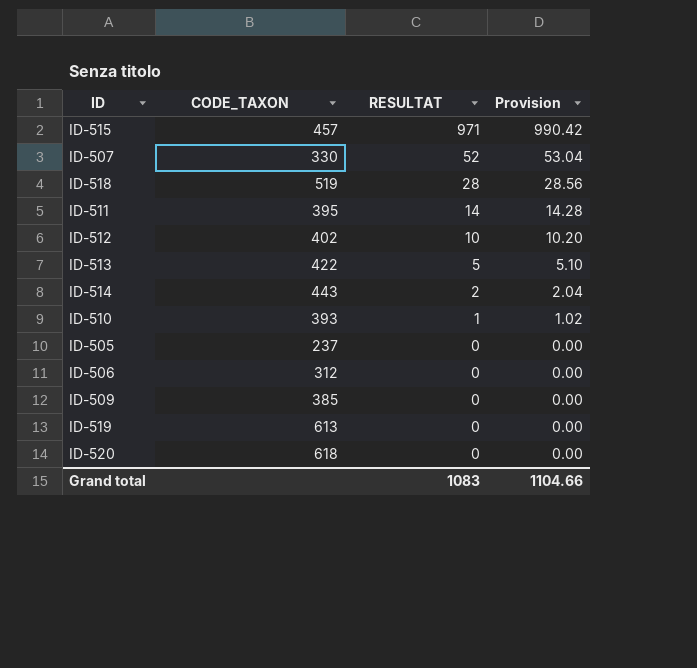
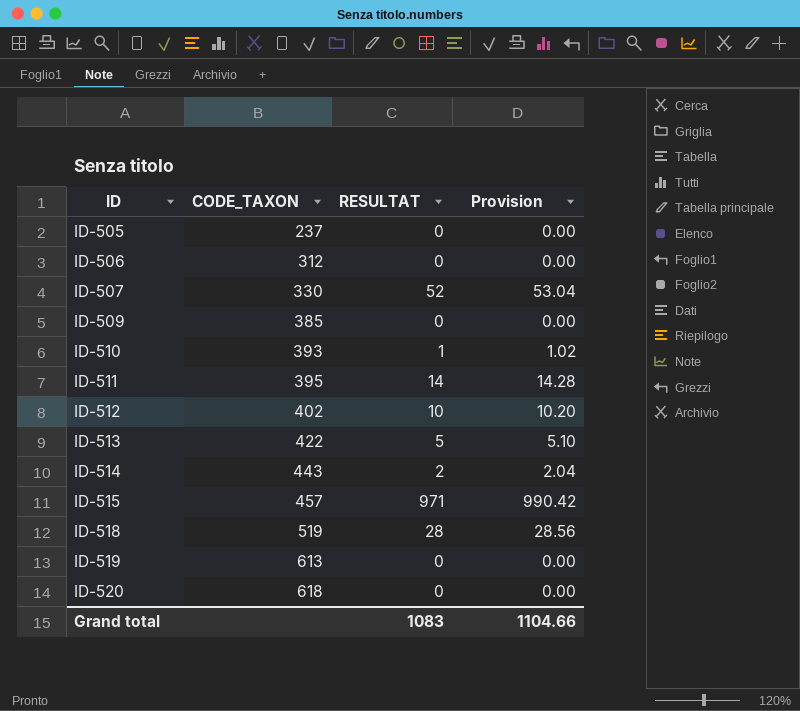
row order: RESULTAT descending -> ID ascending

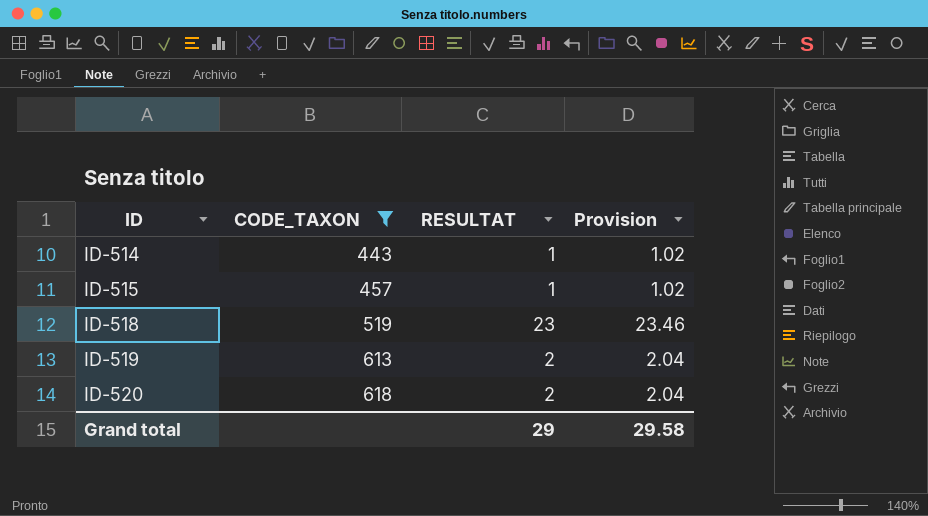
filter: none -> CODE_TAXON >= 443
ID-514 | RESULTAT: 2 -> 1
ID-514 | Provision: 2.04 -> 1.02
ID-515 | RESULTAT: 971 -> 1
ID-515 | Provision: 990.42 -> 1.02
ID-518 | RESULTAT: 28 -> 23
ID-518 | Provision: 28.56 -> 23.46
ID-519 | RESULTAT: 0 -> 2
ID-519 | Provision: 0.00 -> 2.04
ID-520 | RESULTAT: 0 -> 2
ID-520 | Provision: 0.00 -> 2.04
Grand total | RESULTAT: 1083 -> 29
Grand total | Provision: 1104.66 -> 29.58

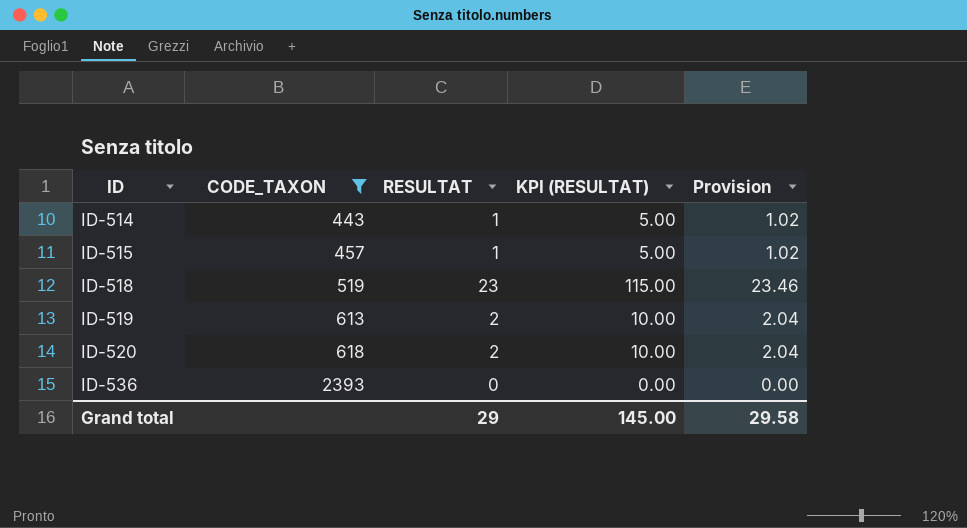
column KPI (RESULTAT) | formula: none -> [RESULTAT] * 5
row ID-536: none -> 2393 | 0 | 0.00 | 0.00

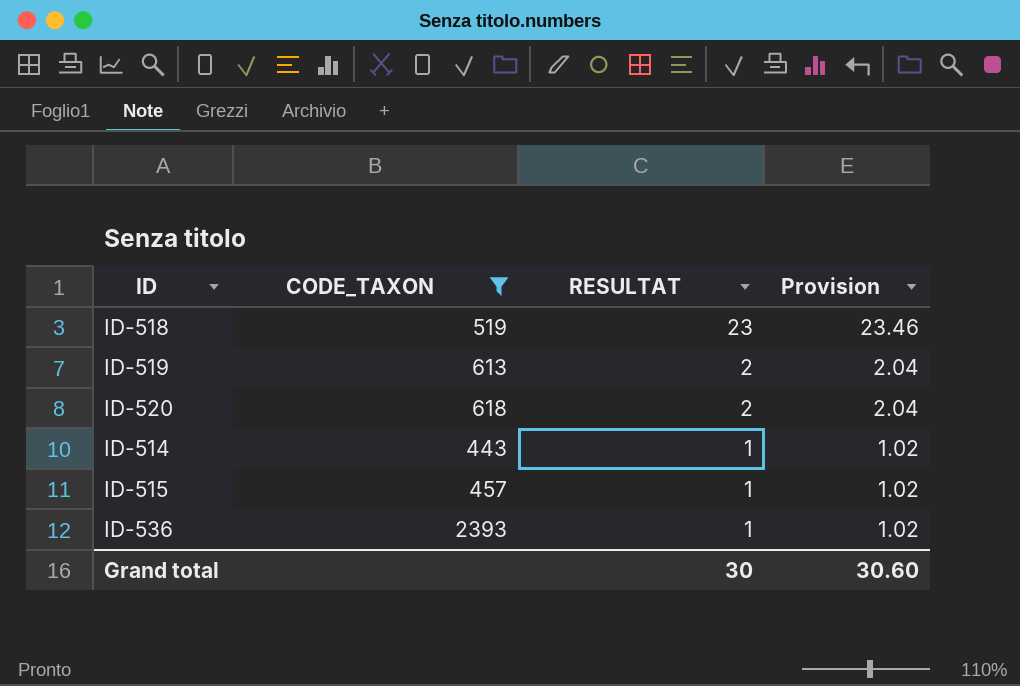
row order: ID ascending -> RESULTAT descending
column KPI (RESULTAT) | formula: [RESULTAT] * 5 -> none
ID-536 | RESULTAT: 0 -> 1
ID-536 | Provision: 0.00 -> 1.02
Grand total | RESULTAT: 29 -> 30
Grand total | Provision: 29.58 -> 30.60

